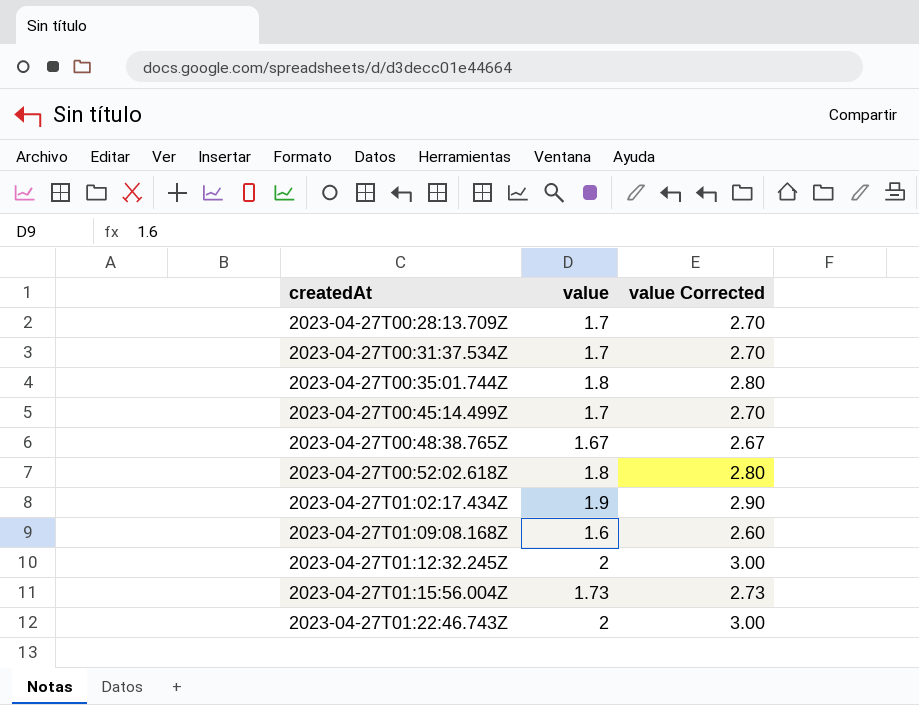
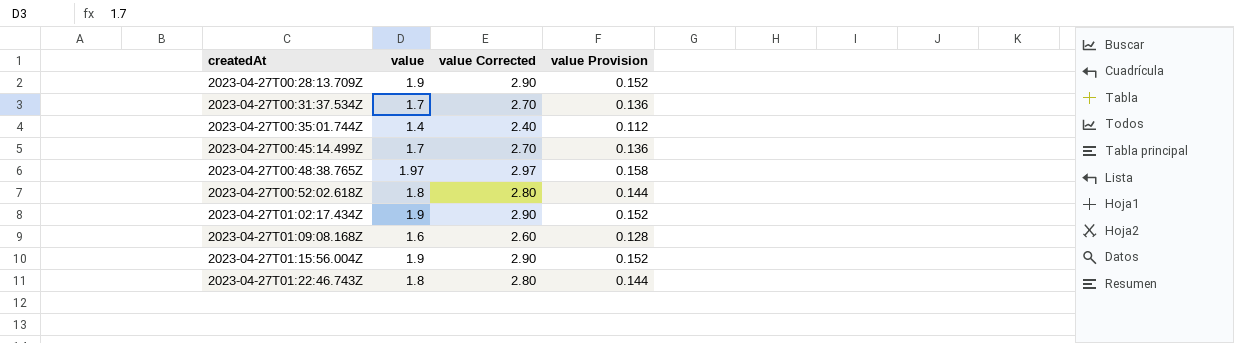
column value Provision | formula: none -> [value] * 0.08
row 2023-04-27T01:12:32.245Z: 2 | 3.00 -> none
2023-04-27T00:28:13.709Z | value: 1.7 -> 1.9
2023-04-27T00:28:13.709Z | value Corrected: 2.70 -> 2.90
2023-04-27T00:35:01.744Z | value: 1.8 -> 1.4
2023-04-27T00:35:01.744Z | value Corrected: 2.80 -> 2.40
2023-04-27T00:48:38.765Z | value: 1.67 -> 1.97
2023-04-27T00:48:38.765Z | value Corrected: 2.67 -> 2.97
2023-04-27T01:15:56.004Z | value: 1.73 -> 1.9
2023-04-27T01:15:56.004Z | value Corrected: 2.73 -> 2.90
2023-04-27T01:22:46.743Z | value: 2 -> 1.8
2023-04-27T01:22:46.743Z | value Corrected: 3.00 -> 2.80

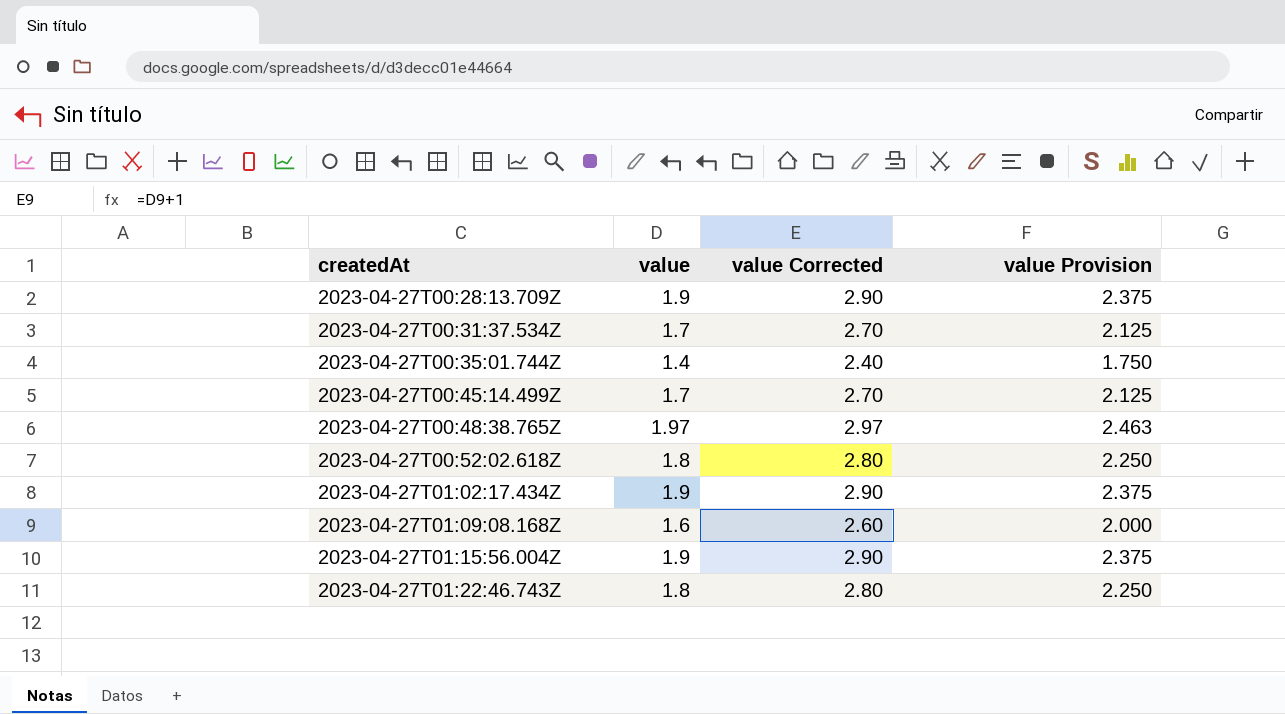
column value Provision | formula: [value] * 0.08 -> [value] * 1.25

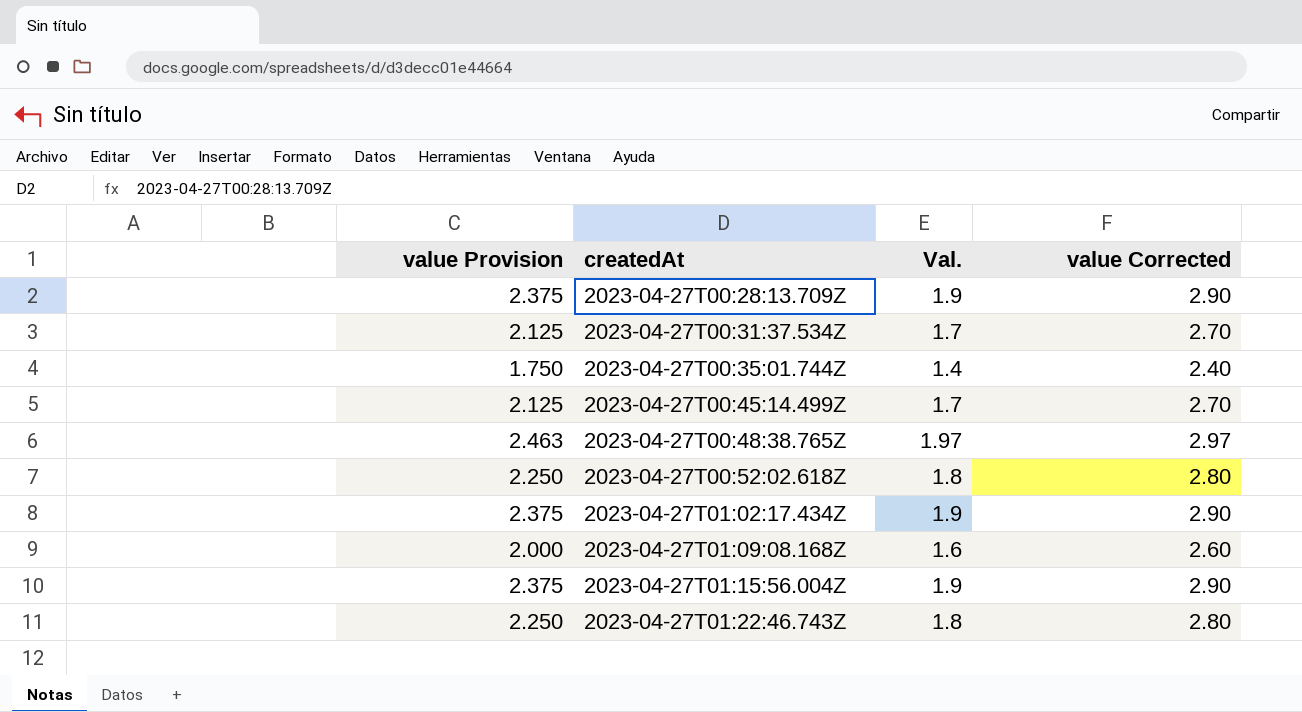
column value Provision | position: 4 -> 1
column name: value -> Val.

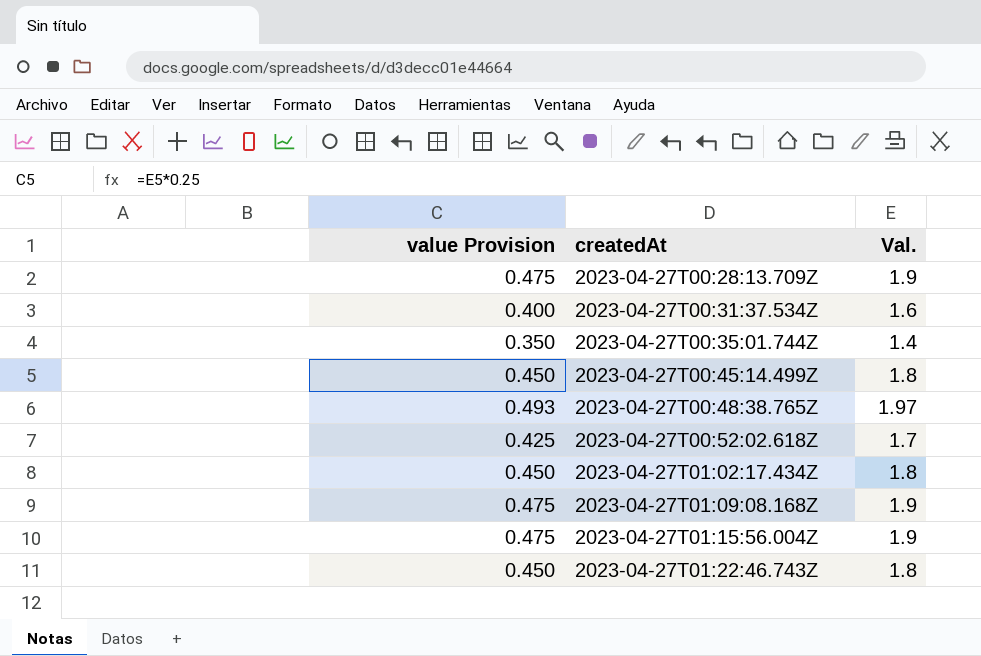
column value Corrected | formula: [Val.] + 1 -> none
column value Provision | formula: [Val.] * 1.25 -> [Val.] * 0.25
2023-04-27T00:31:37.534Z | Val.: 1.7 -> 1.6
2023-04-27T00:45:14.499Z | Val.: 1.7 -> 1.8
2023-04-27T00:52:02.618Z | Val.: 1.8 -> 1.7
2023-04-27T01:02:17.434Z | Val.: 1.9 -> 1.8
2023-04-27T01:09:08.168Z | Val.: 1.6 -> 1.9

